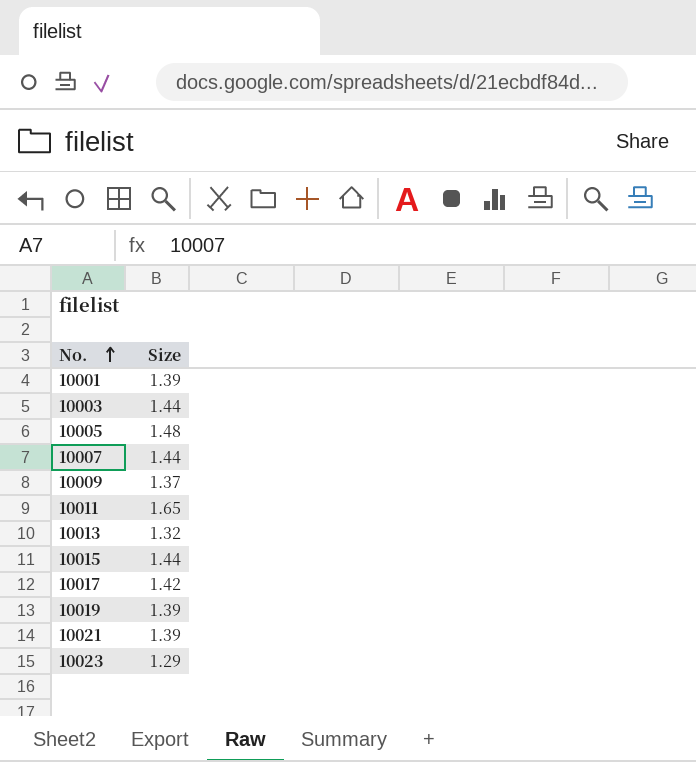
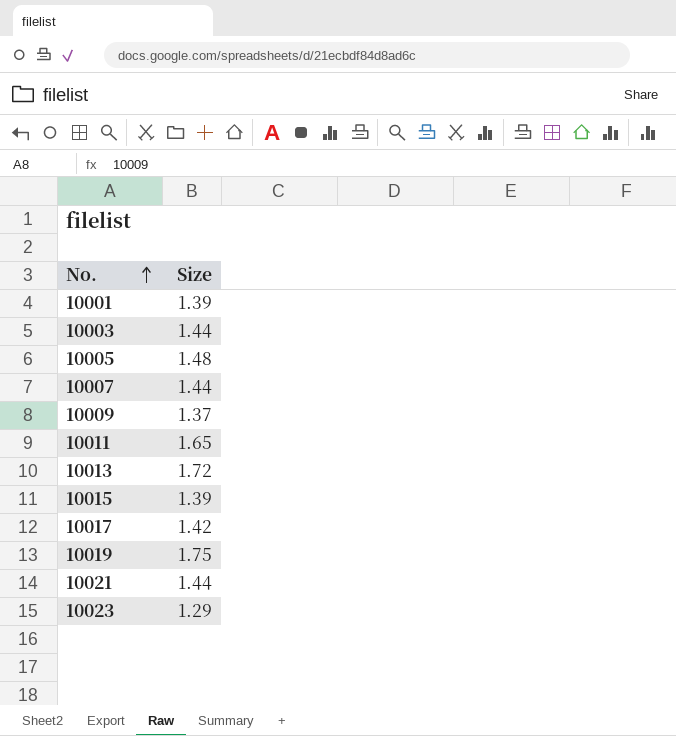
10013 | Size: 1.32 -> 1.72
10015 | Size: 1.44 -> 1.39
10019 | Size: 1.39 -> 1.75
10021 | Size: 1.39 -> 1.44

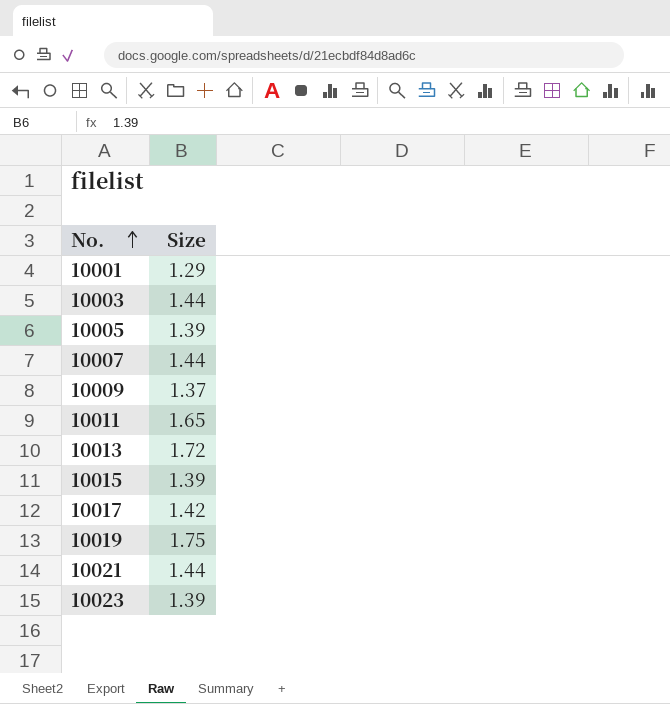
10001 | Size: 1.39 -> 1.29
10005 | Size: 1.48 -> 1.39
10023 | Size: 1.29 -> 1.39

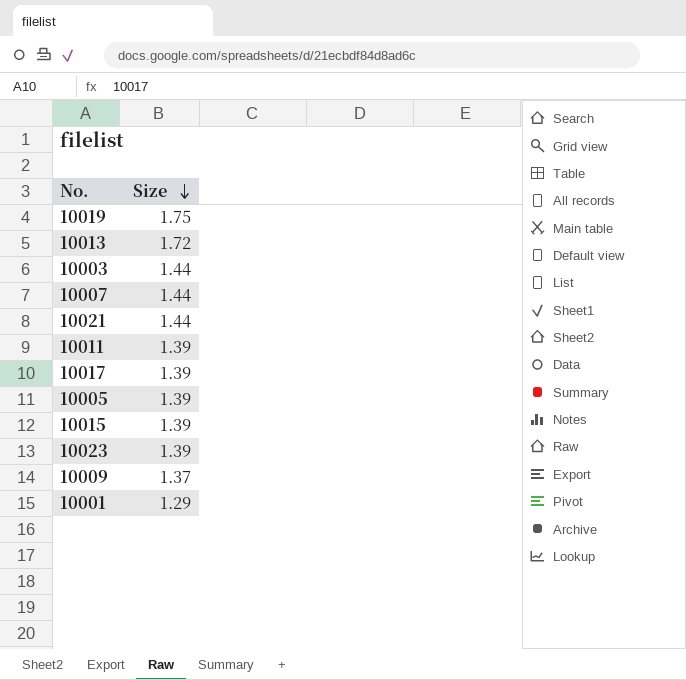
row order: No. ascending -> Size descending
10011 | Size: 1.65 -> 1.39
10017 | Size: 1.42 -> 1.39

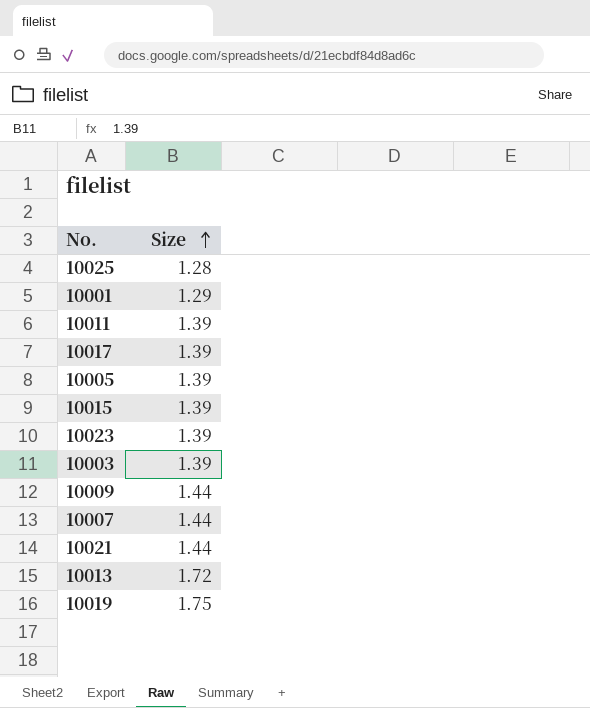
row order: Size descending -> Size ascending
row 10025: none -> 1.28
10003 | Size: 1.44 -> 1.39
10009 | Size: 1.37 -> 1.44

